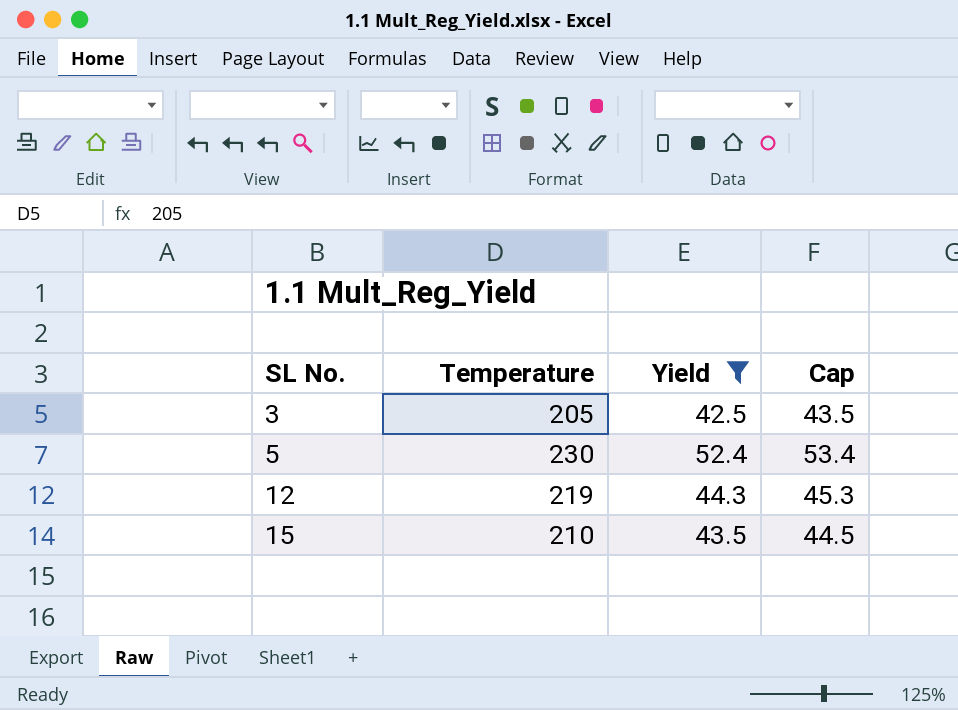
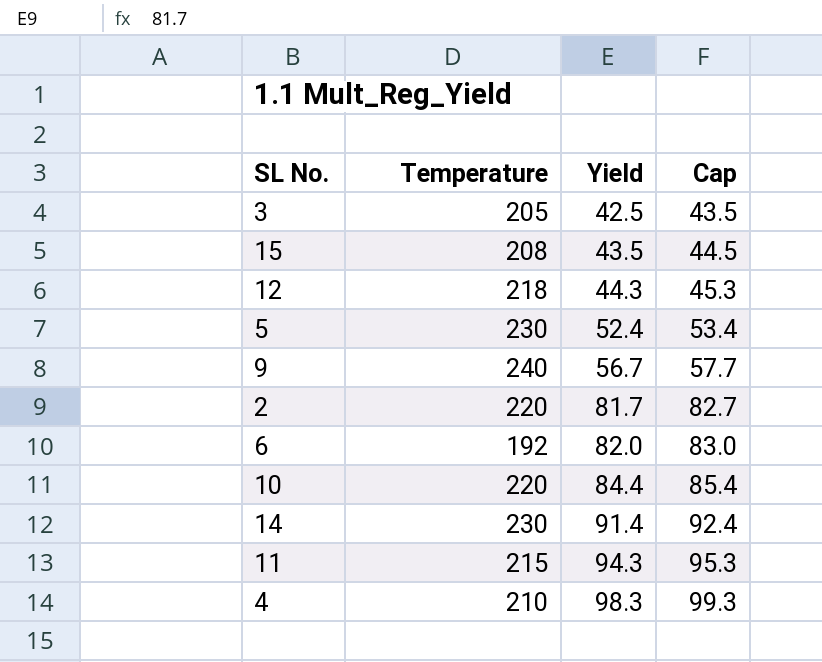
filter: Yield <= 52.4 -> none
row order: SL No. ascending -> Yield ascending
15 | Temperature: 210 -> 208
12 | Temperature: 219 -> 218

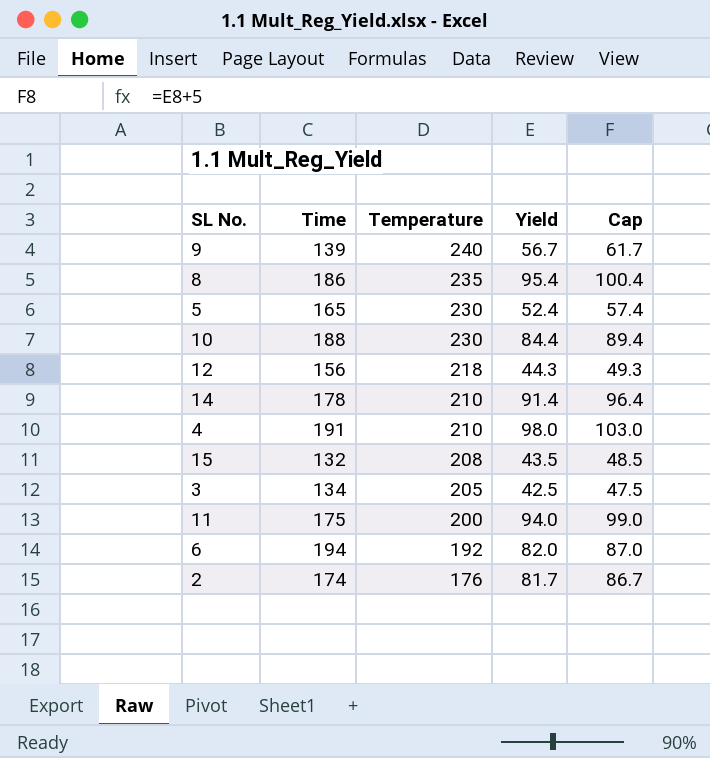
row order: Yield ascending -> Temperature descending
column Time | position: none -> 2
column Cap | formula: [Yield] + 1 -> [Yield] + 5
row 8: none -> 186 | 235 | 95.4 | 100.4
10 | Temperature: 220 -> 230
14 | Temperature: 230 -> 210
4 | Yield: 98.3 -> 98.0
11 | Temperature: 215 -> 200
11 | Yield: 94.3 -> 94.0
2 | Temperature: 220 -> 176

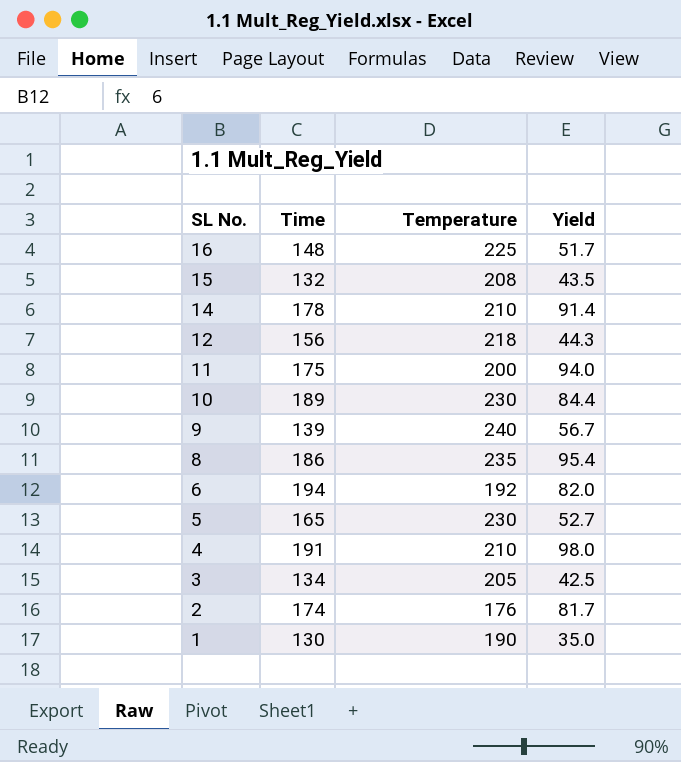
row order: Temperature descending -> SL No. descending
column Cap | formula: [Yield] + 5 -> none
row 16: none -> 148 | 225 | 51.7
10 | Time: 188 -> 189
5 | Yield: 52.4 -> 52.7
row 1: none -> 130 | 190 | 35.0

